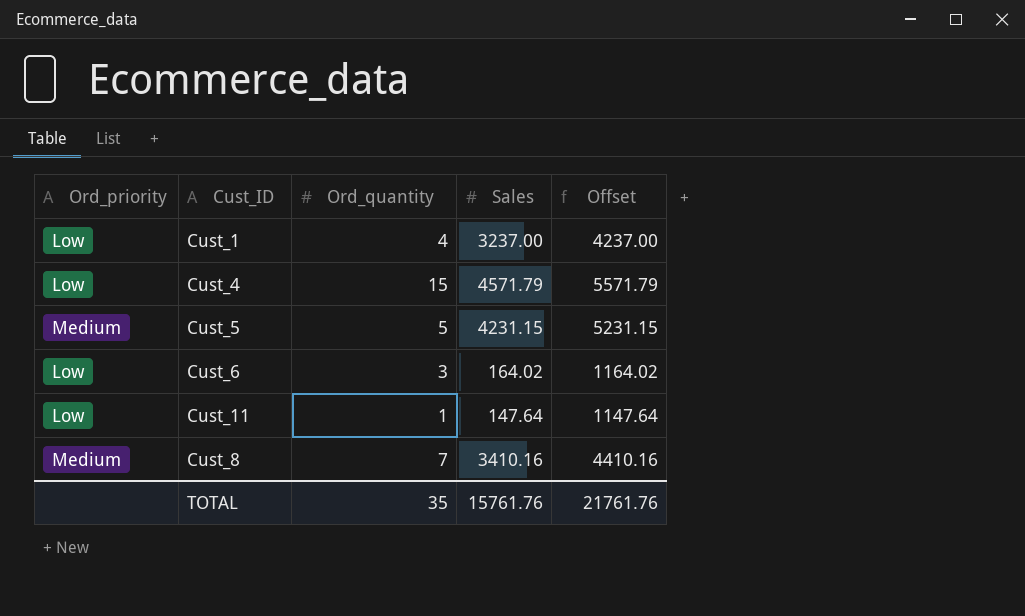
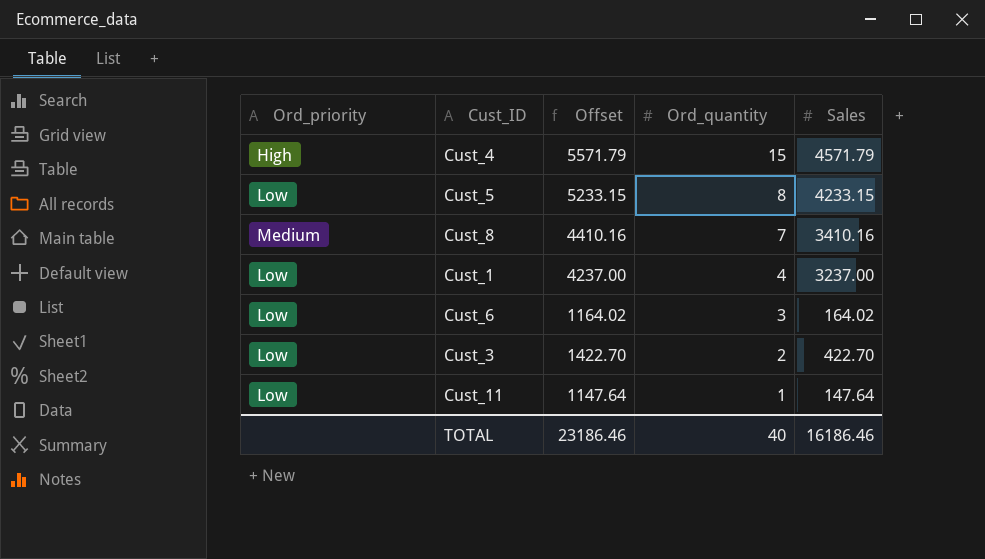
row order: none -> Ord_quantity descending
column Offset | position: 5 -> 3
Cust_4 | Ord_priority: Low -> High
Cust_5 | Ord_priority: Medium -> Low
Cust_5 | Offset: 5231.15 -> 5233.15
Cust_5 | Ord_quantity: 5 -> 8
Cust_5 | Sales: 4231.15 -> 4233.15
row Cust_3: none -> Low | 1422.70 | 2 | 422.70
TOTAL | Offset: 21761.76 -> 23186.46
TOTAL | Ord_quantity: 35 -> 40
TOTAL | Sales: 15761.76 -> 16186.46

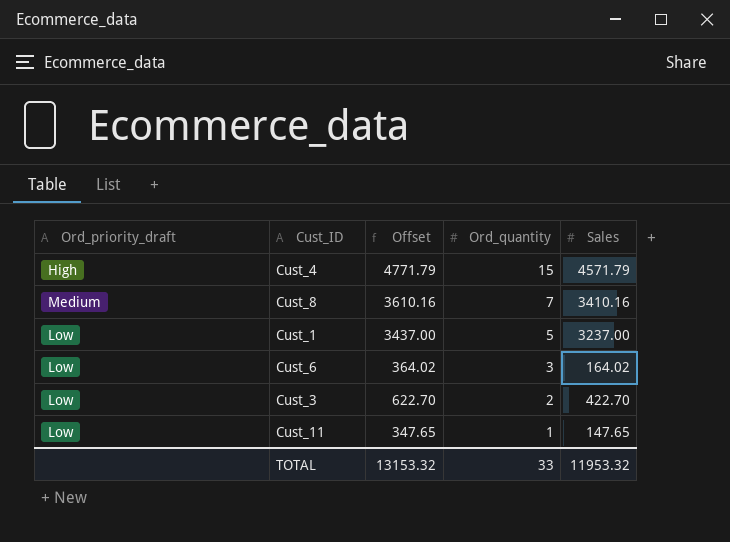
column name: Ord_priority -> Ord_priority_draft
column Offset | formula: [Sales] + 1000 -> [Sales] + 200
row Cust_5: Low | 5233.15 | 8 | 4233.15 -> none
Cust_1 | Ord_quantity: 4 -> 5
Cust_11 | Sales: 147.64 -> 147.65
TOTAL | Offset: 23186.46 -> 13153.32
TOTAL | Ord_quantity: 40 -> 33
TOTAL | Sales: 16186.46 -> 11953.32

